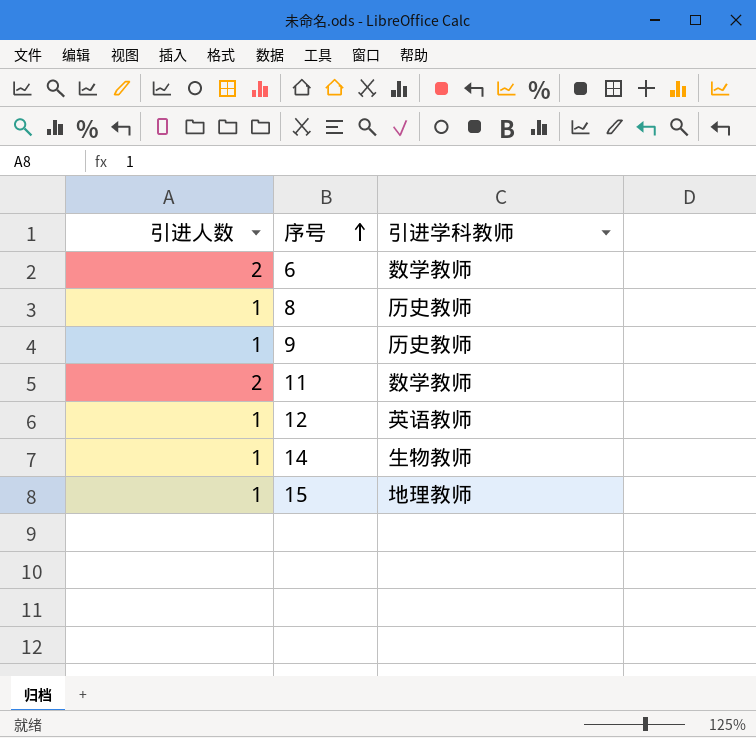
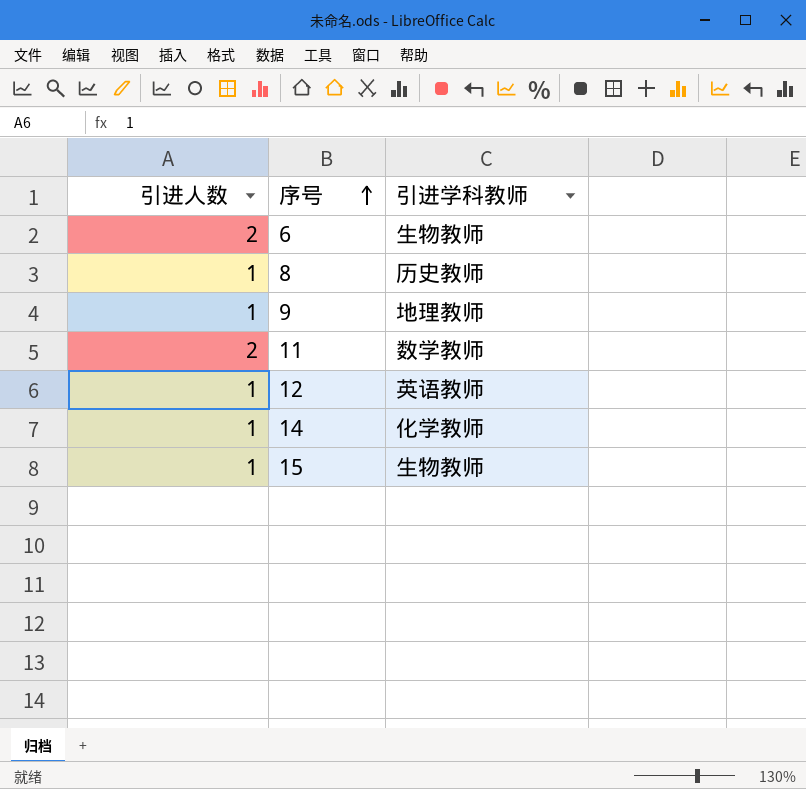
6 | 引进学科教师: 数学教师 -> 生物教师
9 | 引进学科教师: 历史教师 -> 地理教师
14 | 引进学科教师: 生物教师 -> 化学教师
15 | 引进学科教师: 地理教师 -> 生物教师

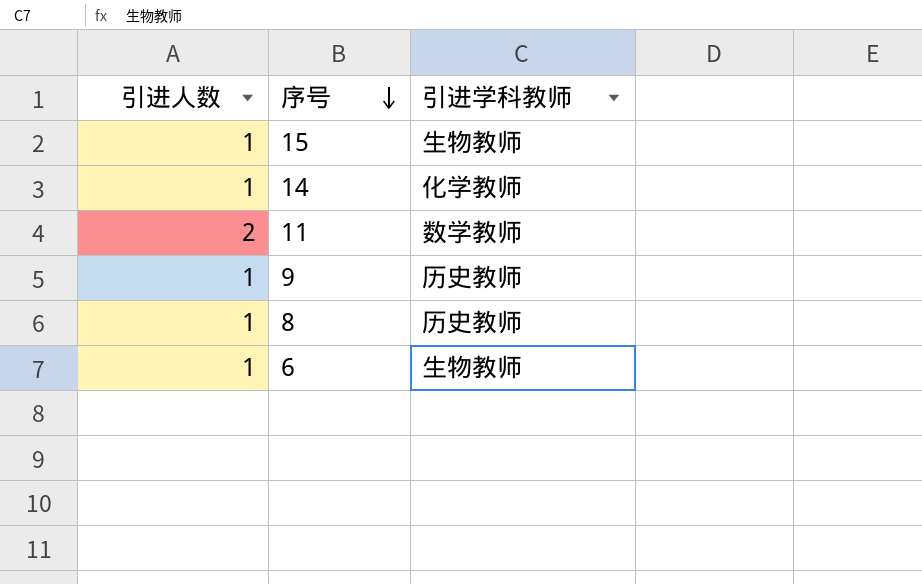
row order: 序号 ascending -> 序号 descending
row 12: 1 | 英语教师 -> none
9 | 引进学科教师: 地理教师 -> 历史教师
6 | 引进人数: 2 -> 1

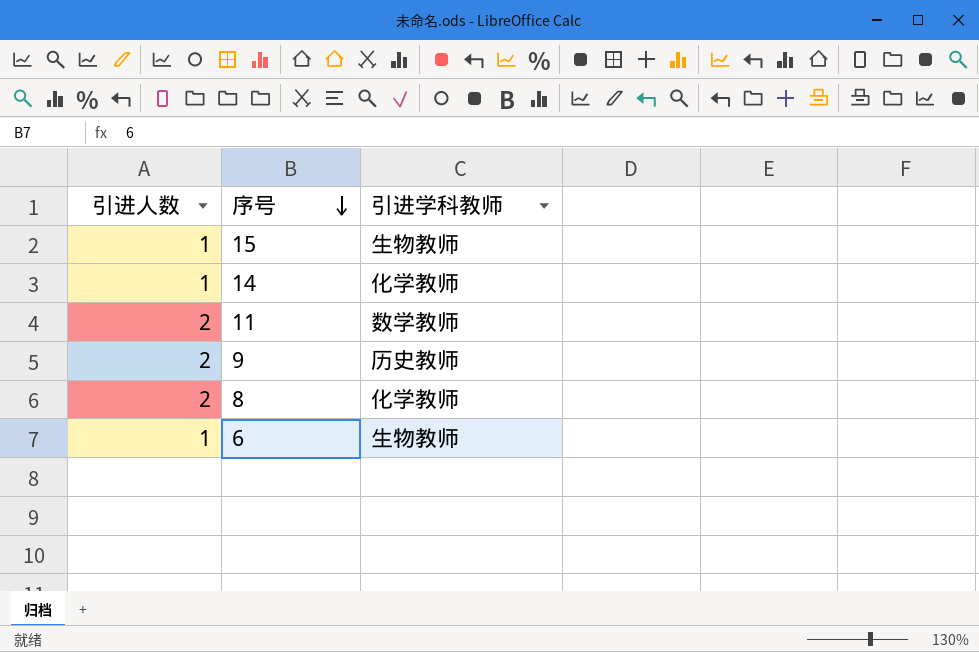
9 | 引进人数: 1 -> 2
8 | 引进人数: 1 -> 2
8 | 引进学科教师: 历史教师 -> 化学教师

